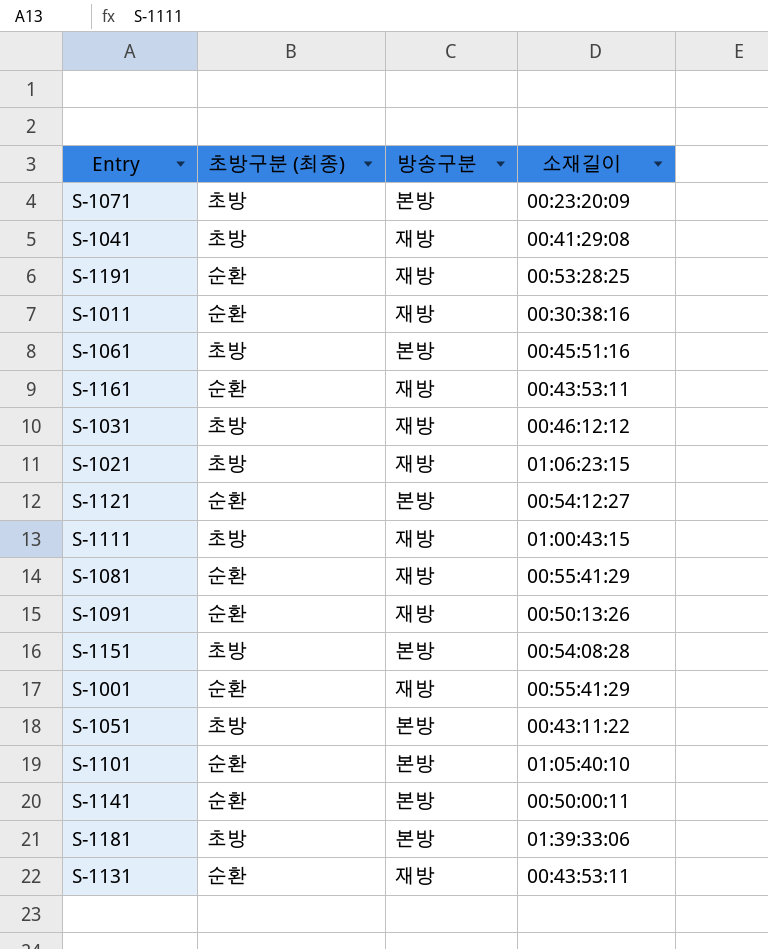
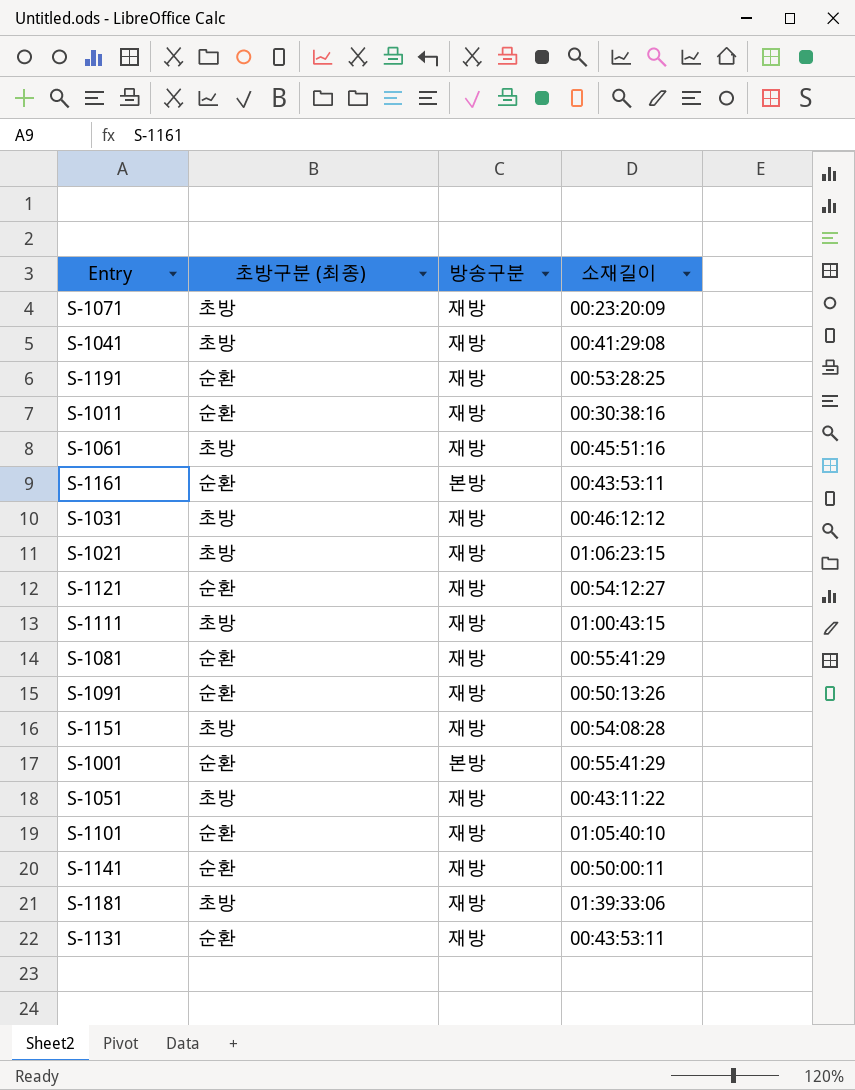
S-1071 | 방송구분: 본방 -> 재방
S-1061 | 방송구분: 본방 -> 재방
S-1161 | 방송구분: 재방 -> 본방
S-1121 | 방송구분: 본방 -> 재방
S-1151 | 방송구분: 본방 -> 재방
S-1001 | 방송구분: 재방 -> 본방
S-1051 | 방송구분: 본방 -> 재방
S-1101 | 방송구분: 본방 -> 재방
S-1141 | 방송구분: 본방 -> 재방
S-1181 | 방송구분: 본방 -> 재방

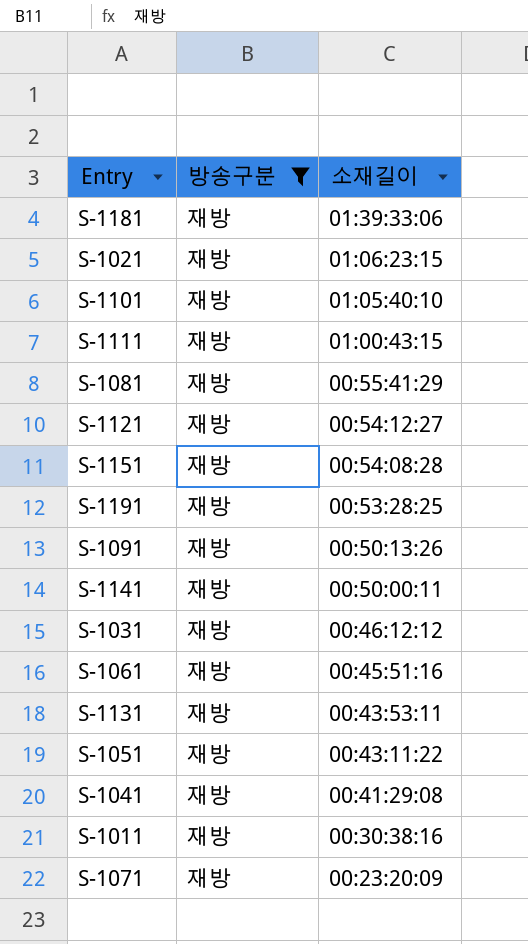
filter: none -> 방송구분 = 재방
row order: none -> 소재길이 descending
column 초방구분 (최종) | position: 2 -> none

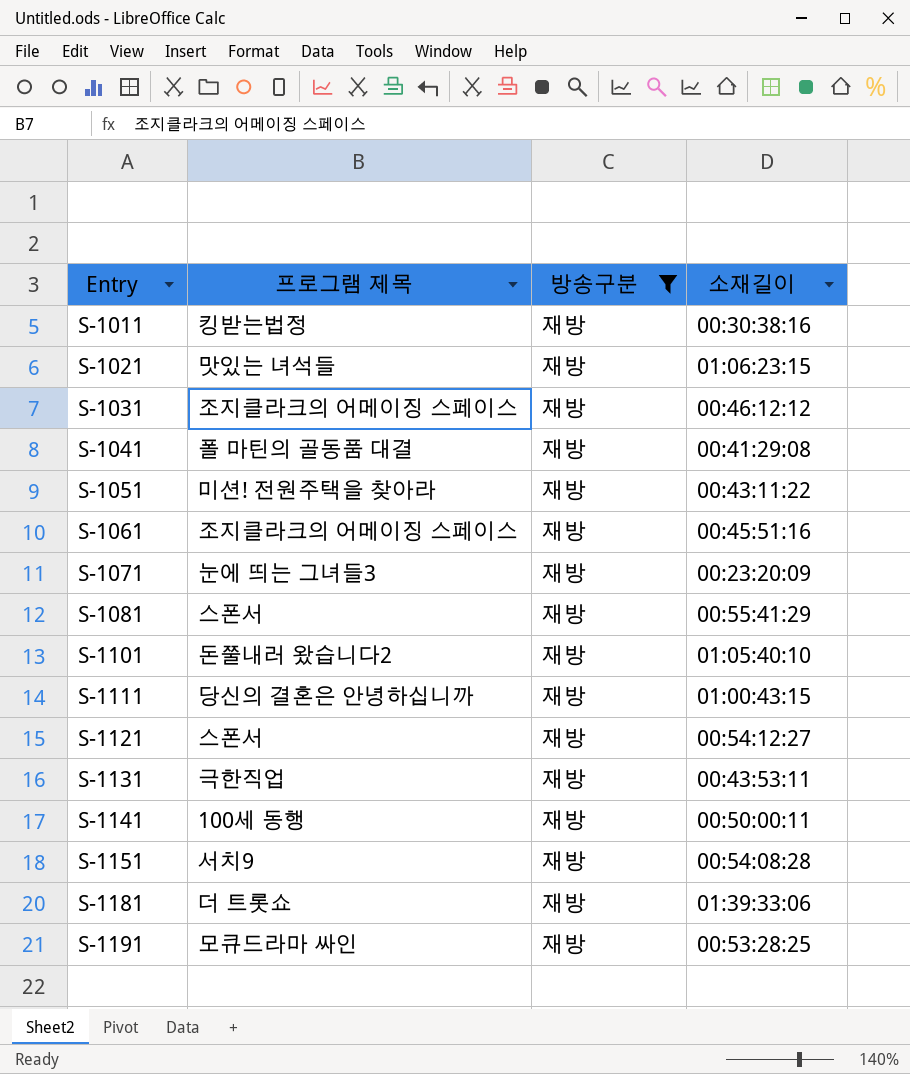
row order: 소재길이 descending -> Entry ascending
column 프로그램 제목 | position: none -> 2
row S-1091: 재방 | 00:50:13:26 -> none

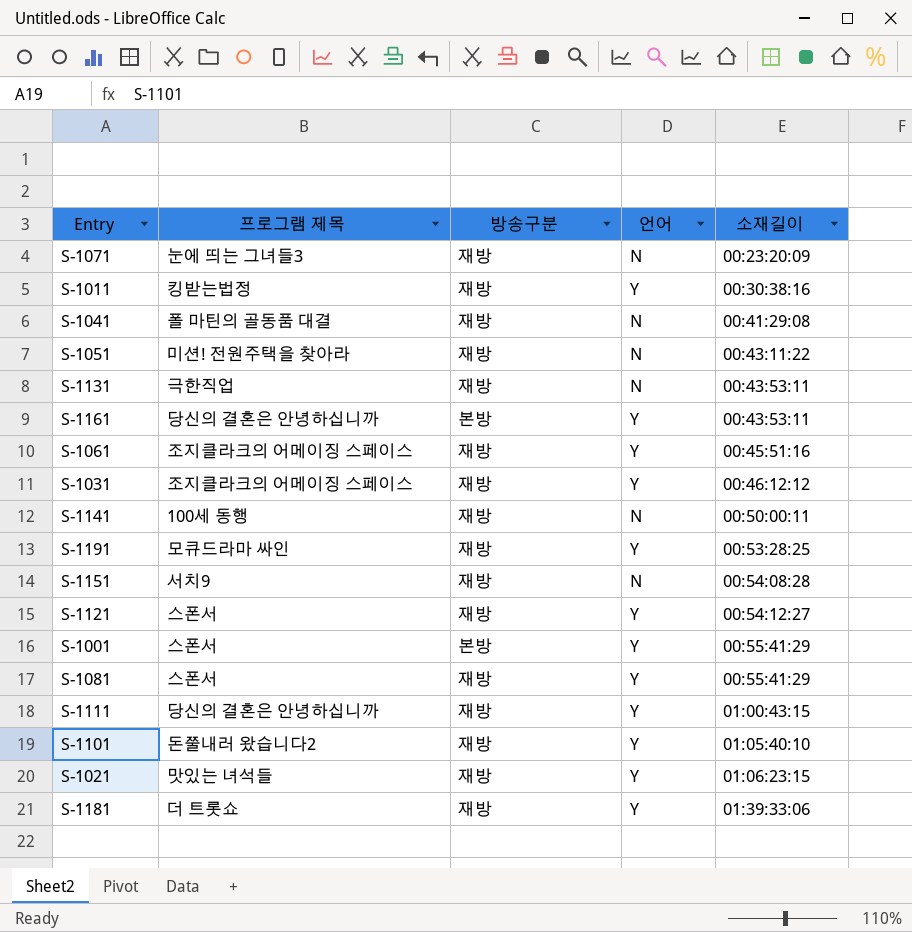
filter: 방송구분 = 재방 -> none
row order: Entry ascending -> 소재길이 ascending
column 언어 | position: none -> 4

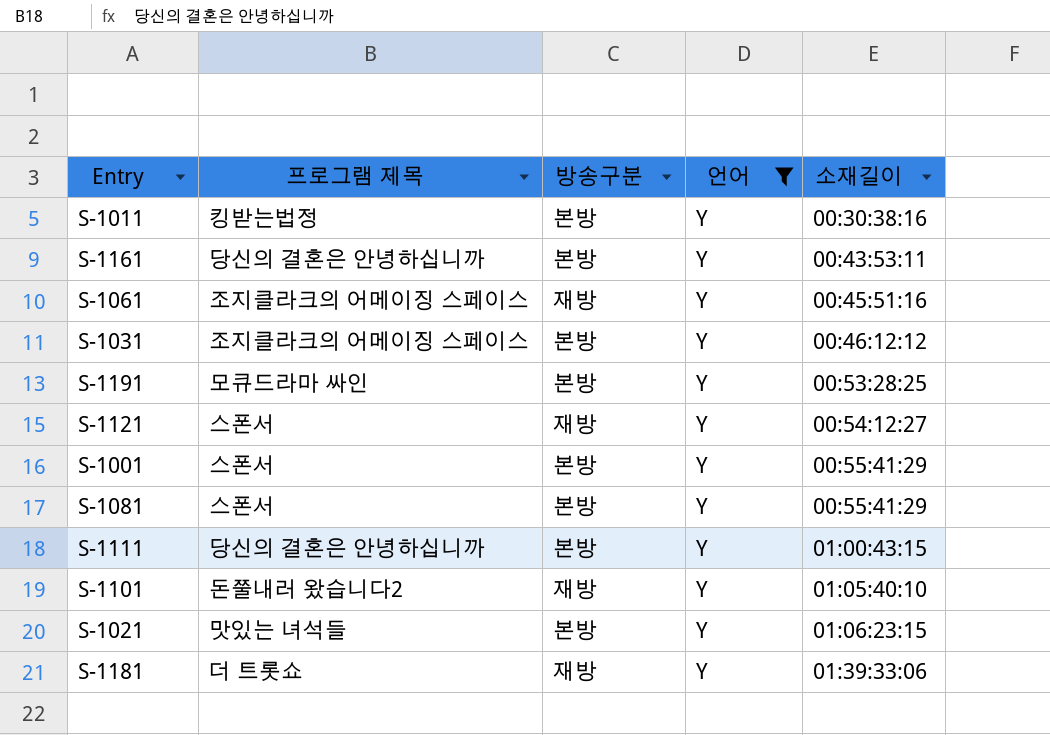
filter: none -> 언어 = Y
S-1011 | 방송구분: 재방 -> 본방
S-1031 | 방송구분: 재방 -> 본방
S-1191 | 방송구분: 재방 -> 본방
S-1081 | 방송구분: 재방 -> 본방
S-1111 | 방송구분: 재방 -> 본방
S-1021 | 방송구분: 재방 -> 본방

